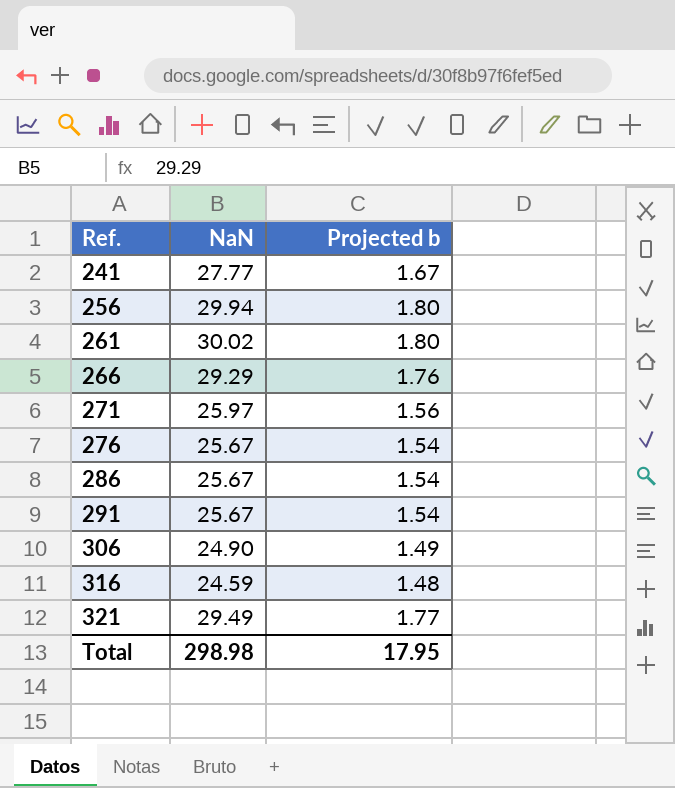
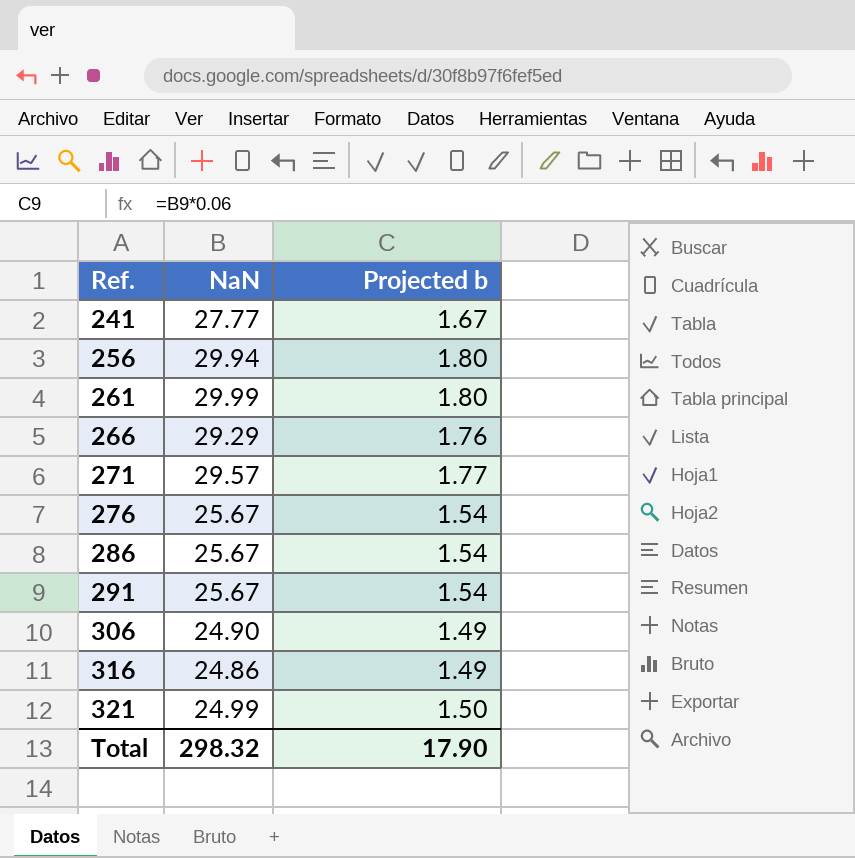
261 | NaN: 30.02 -> 29.99
271 | NaN: 25.97 -> 29.57
271 | Projected b: 1.56 -> 1.77
316 | NaN: 24.59 -> 24.86
316 | Projected b: 1.48 -> 1.49
321 | NaN: 29.49 -> 24.99
321 | Projected b: 1.77 -> 1.50
Total | NaN: 298.98 -> 298.32
Total | Projected b: 17.95 -> 17.90

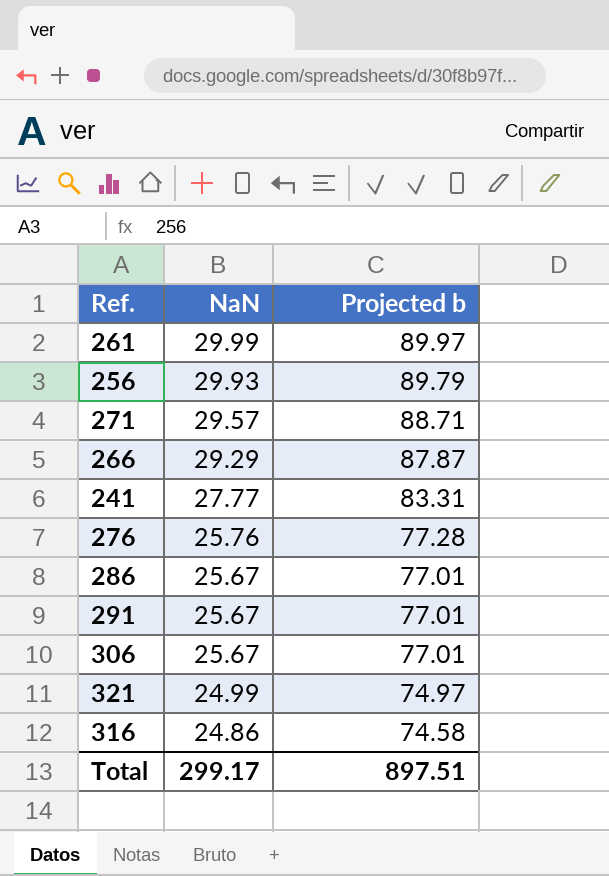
row order: Ref. ascending -> NaN descending
column Projected b | formula: [NaN] * 0.06 -> [NaN] * 3
256 | NaN: 29.94 -> 29.93
276 | NaN: 25.67 -> 25.76
306 | NaN: 24.90 -> 25.67
Total | NaN: 298.32 -> 299.17
Total | Projected b: 17.90 -> 897.51

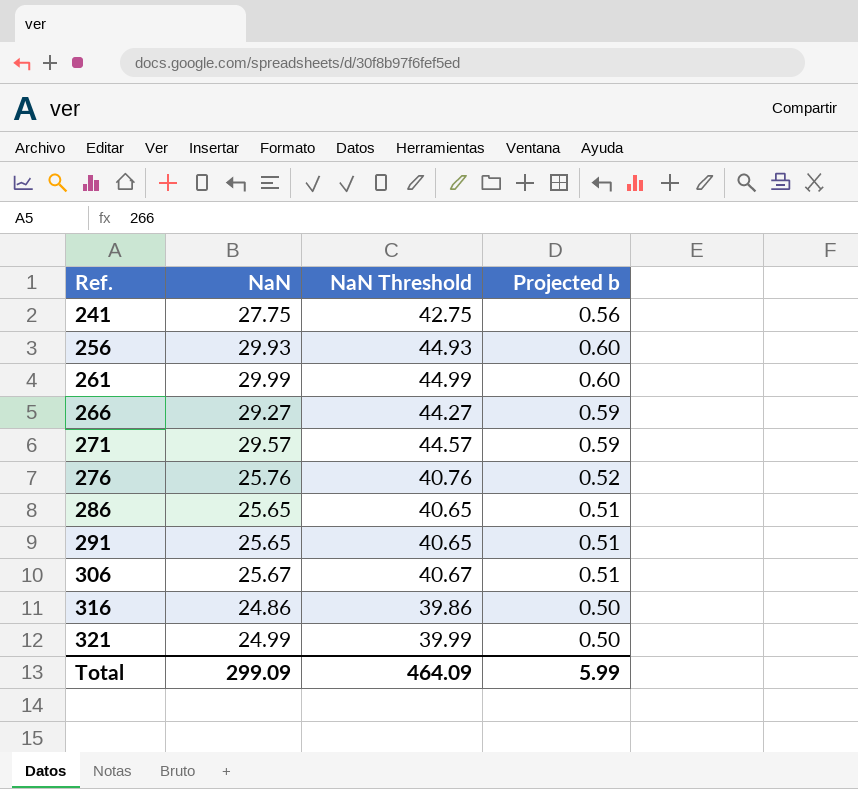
row order: NaN descending -> Ref. ascending
column NaN Threshold | formula: none -> [NaN] + 15
column Projected b | formula: [NaN] * 3 -> [NaN] * 0.02
241 | NaN: 27.77 -> 27.75
266 | NaN: 29.29 -> 29.27
286 | NaN: 25.67 -> 25.65
291 | NaN: 25.67 -> 25.65
Total | NaN: 299.17 -> 299.09
Total | Projected b: 897.51 -> 5.99

